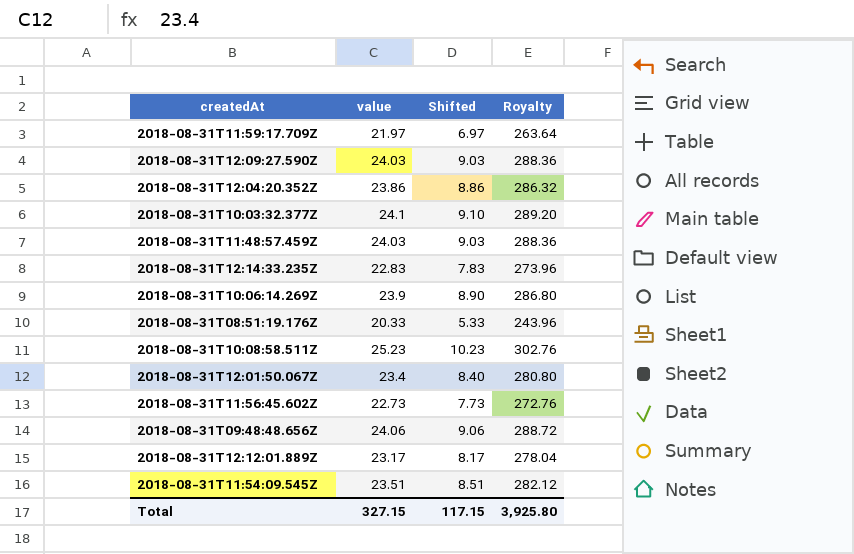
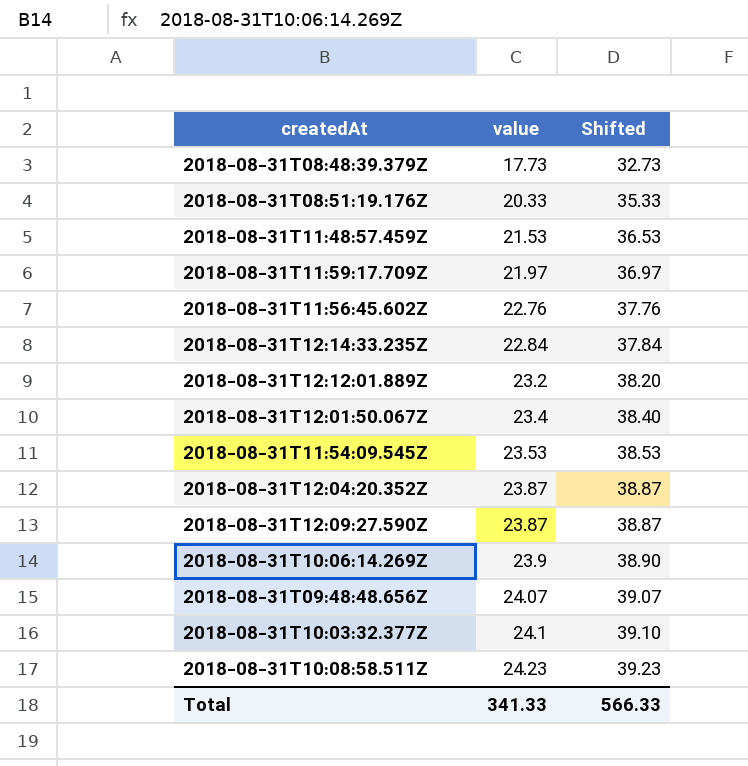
row order: none -> value ascending
column Royalty | formula: [value] * 12 -> none
column Shifted | formula: [value] - 15 -> [value] + 15
row 2018-08-31T08:48:39.379Z: none -> 17.73 | 32.73
2018-08-31T11:48:57.459Z | value: 24.03 -> 21.53
2018-08-31T11:56:45.602Z | value: 22.73 -> 22.76
2018-08-31T12:14:33.235Z | value: 22.83 -> 22.84
2018-08-31T12:12:01.889Z | value: 23.17 -> 23.2
2018-08-31T11:54:09.545Z | value: 23.51 -> 23.53
2018-08-31T12:04:20.352Z | value: 23.86 -> 23.87
2018-08-31T12:09:27.590Z | value: 24.03 -> 23.87
2018-08-31T09:48:48.656Z | value: 24.06 -> 24.07
2018-08-31T10:08:58.511Z | value: 25.23 -> 24.23
Total | value: 327.15 -> 341.33
Total | Shifted: 117.15 -> 566.33

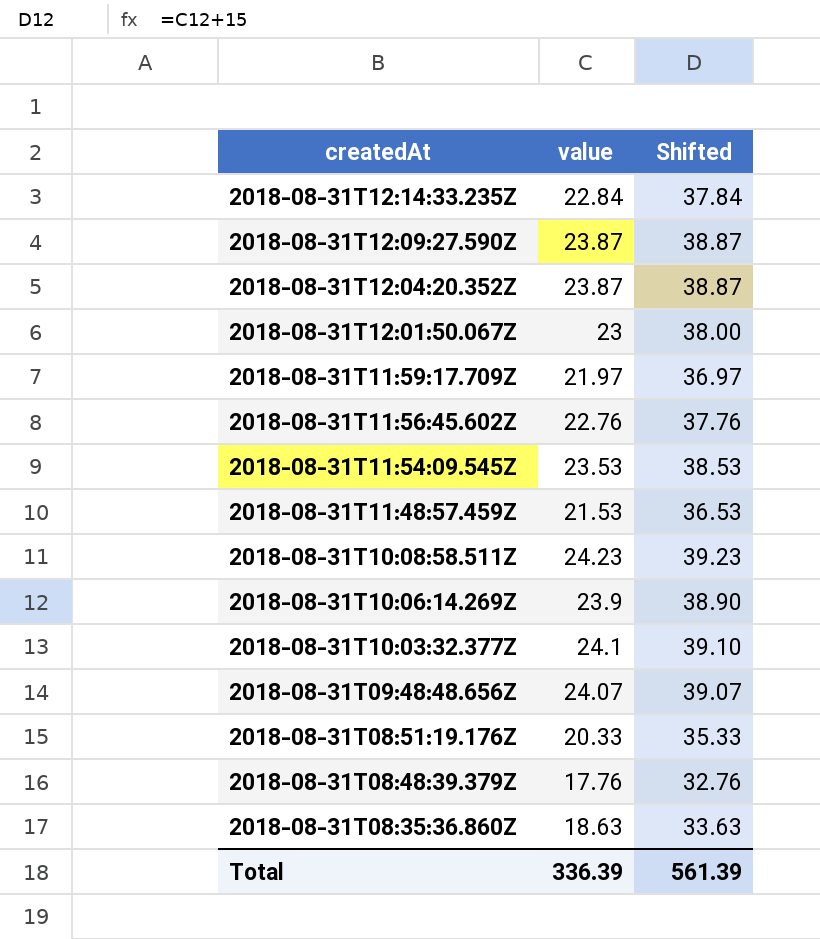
row order: value ascending -> createdAt descending
row 2018-08-31T12:12:01.889Z: 23.2 | 38.20 -> none
2018-08-31T12:01:50.067Z | value: 23.4 -> 23
2018-08-31T12:01:50.067Z | Shifted: 38.40 -> 38.00
2018-08-31T08:48:39.379Z | value: 17.73 -> 17.76
2018-08-31T08:48:39.379Z | Shifted: 32.73 -> 32.76
row 2018-08-31T08:35:36.860Z: none -> 18.63 | 33.63
Total | value: 341.33 -> 336.39
Total | Shifted: 566.33 -> 561.39

